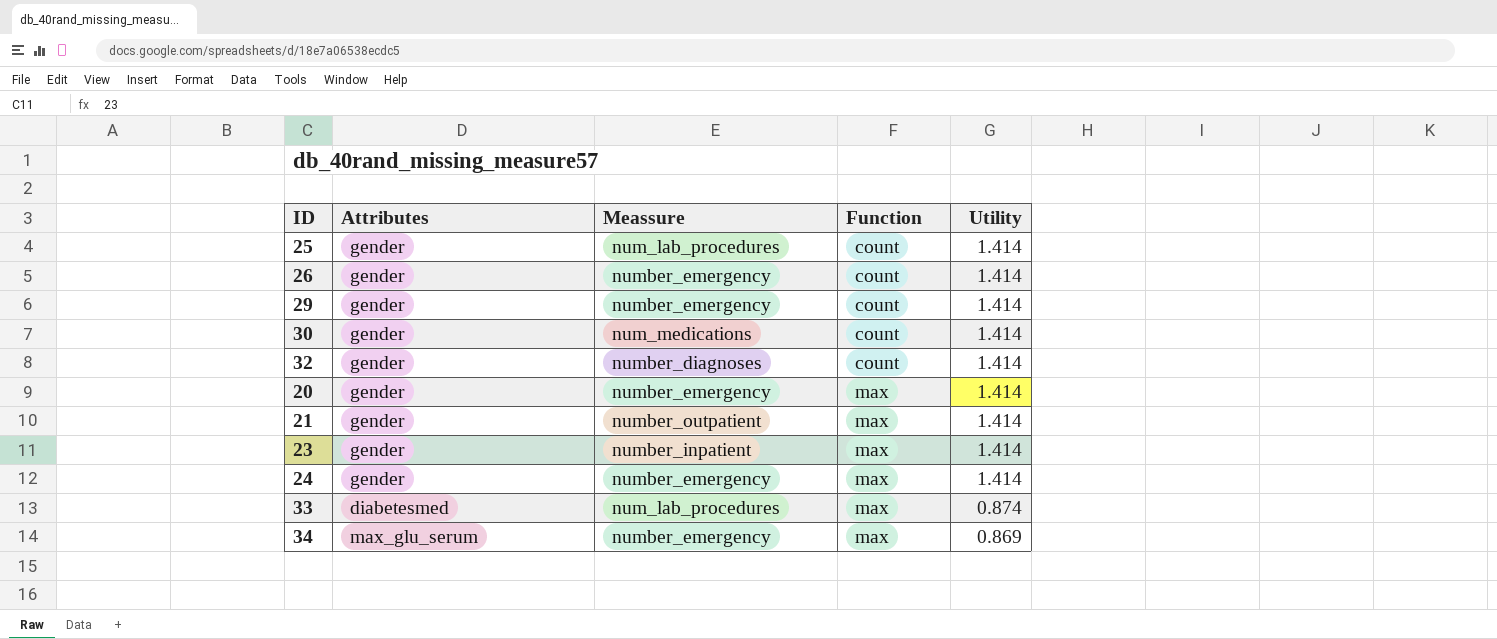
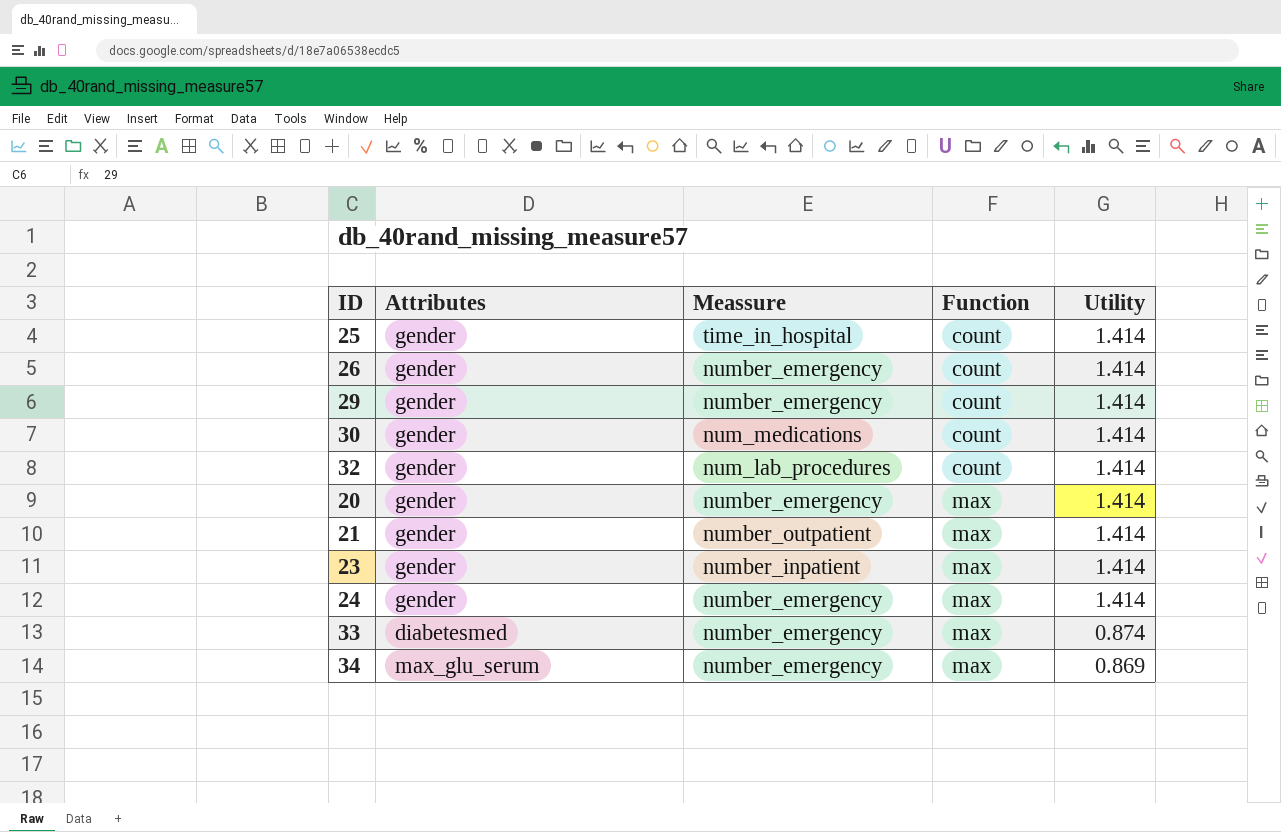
25 | Meassure: num_lab_procedures -> time_in_hospital
32 | Meassure: number_diagnoses -> num_lab_procedures
33 | Meassure: num_lab_procedures -> number_emergency

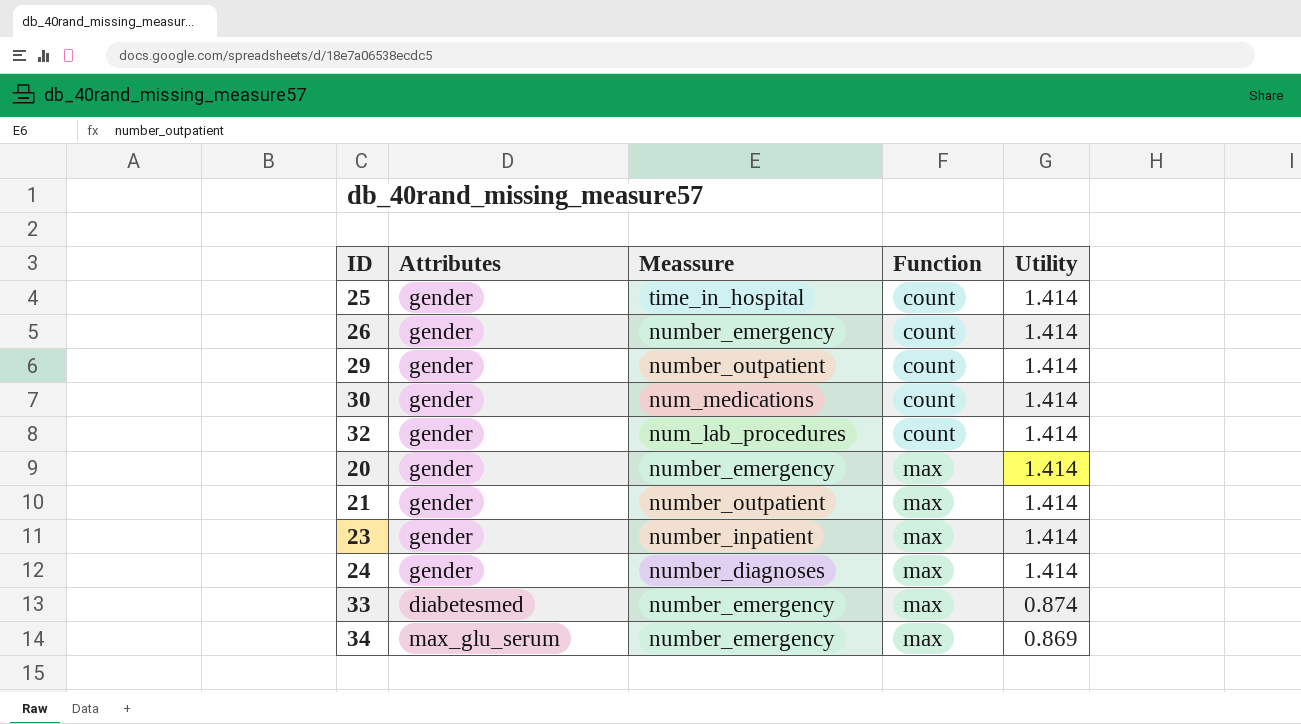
29 | Meassure: number_emergency -> number_outpatient
24 | Meassure: number_emergency -> number_diagnoses

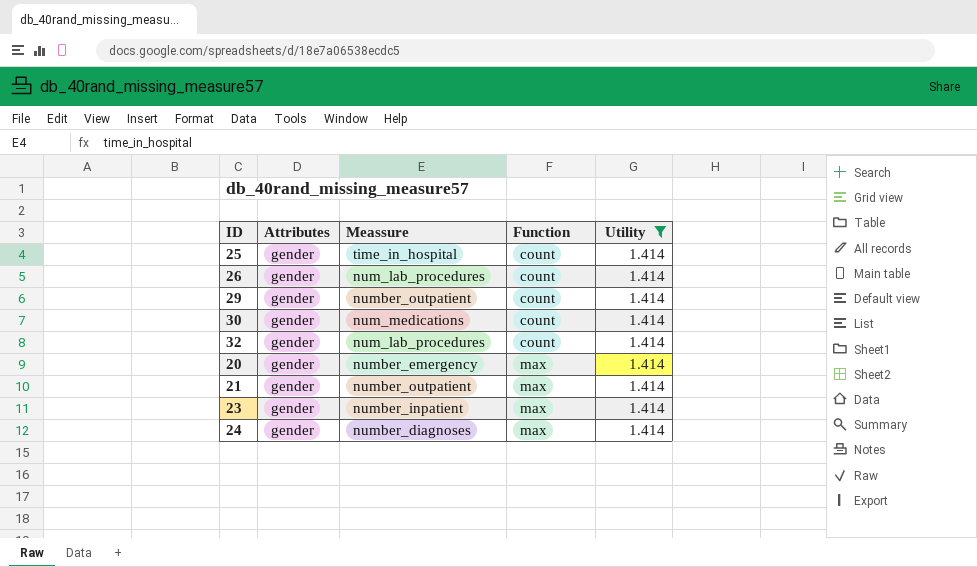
filter: none -> Utility = 1.414
26 | Meassure: number_emergency -> num_lab_procedures

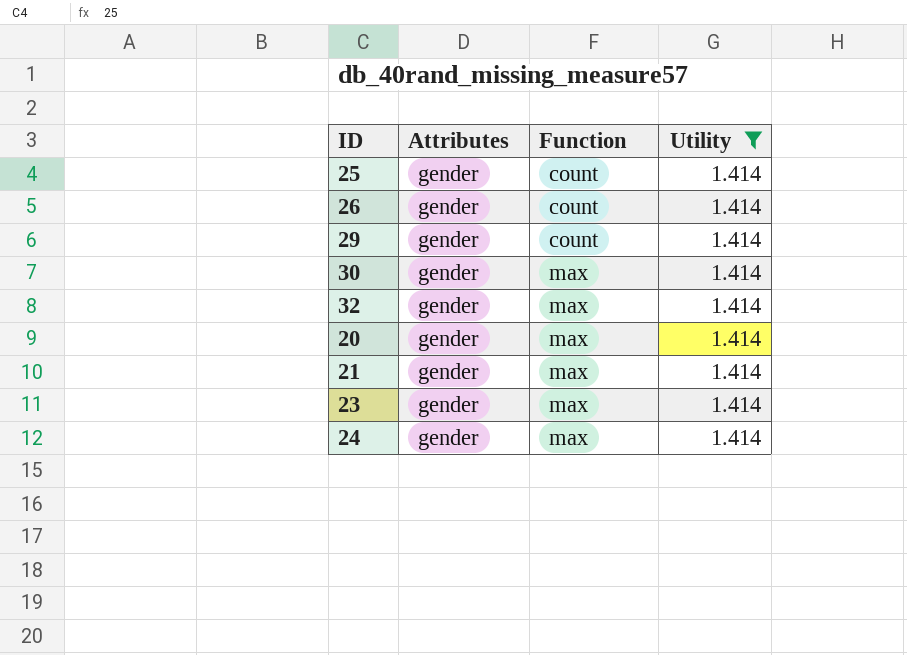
column Meassure | position: 3 -> none
30 | Function: count -> max
32 | Function: count -> max

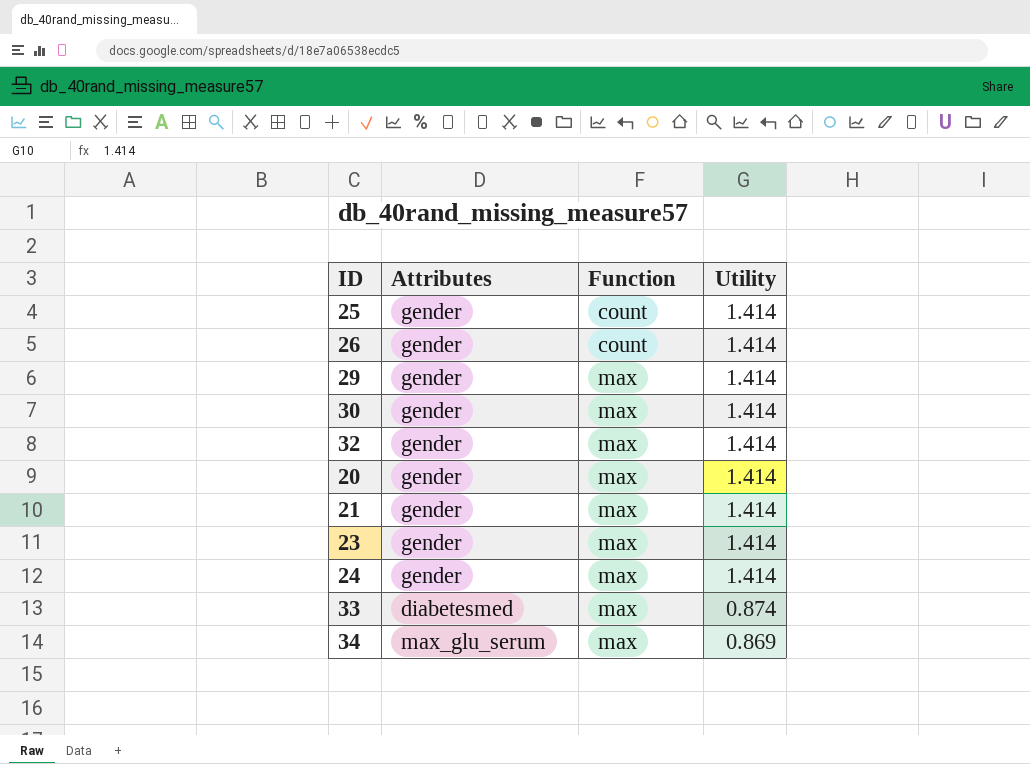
filter: Utility = 1.414 -> none
29 | Function: count -> max

